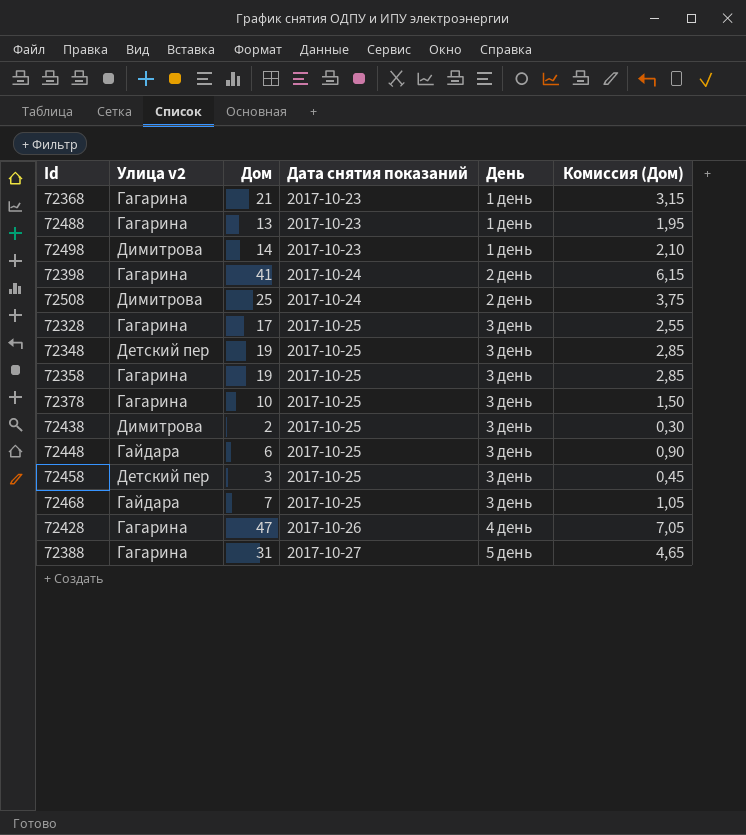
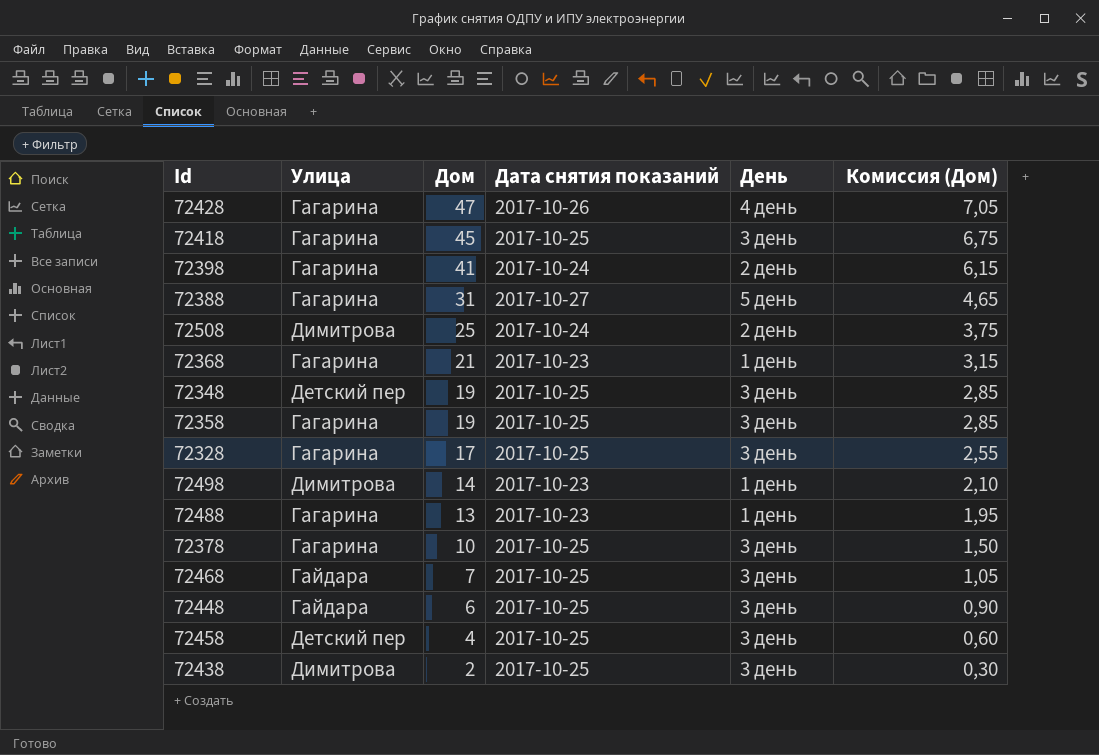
row order: Дата снятия показаний ascending -> Дом descending
column name: Улица v2 -> Улица
row 72418: none -> Гагарина | 45 | 2017-10-25 | 3 день | 6,75
72458 | Дом: 3 -> 4
72458 | Комиссия (Дом): 0,45 -> 0,60

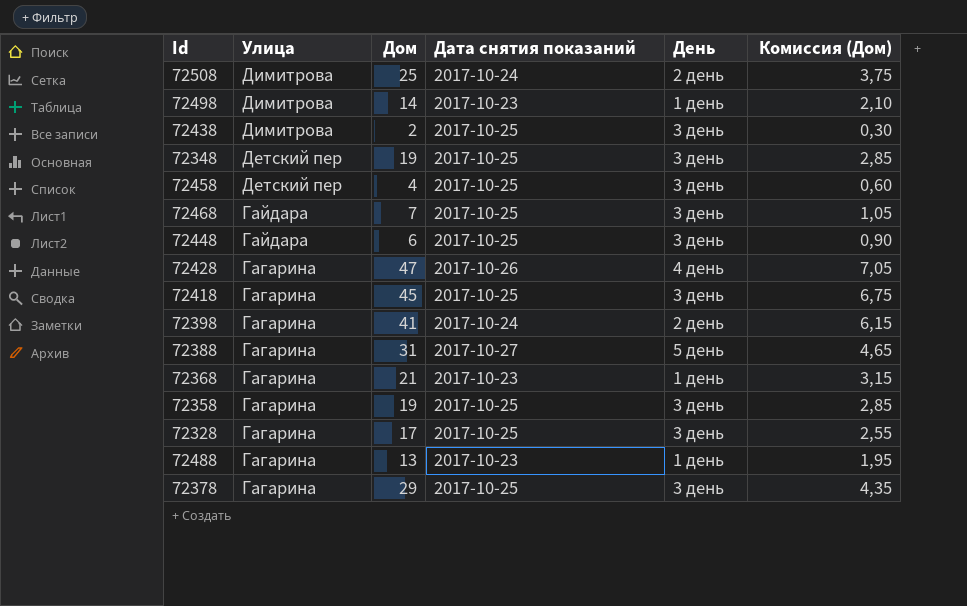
row order: Дом descending -> Улица descending
72378 | Дом: 10 -> 29
72378 | Комиссия (Дом): 1,50 -> 4,35

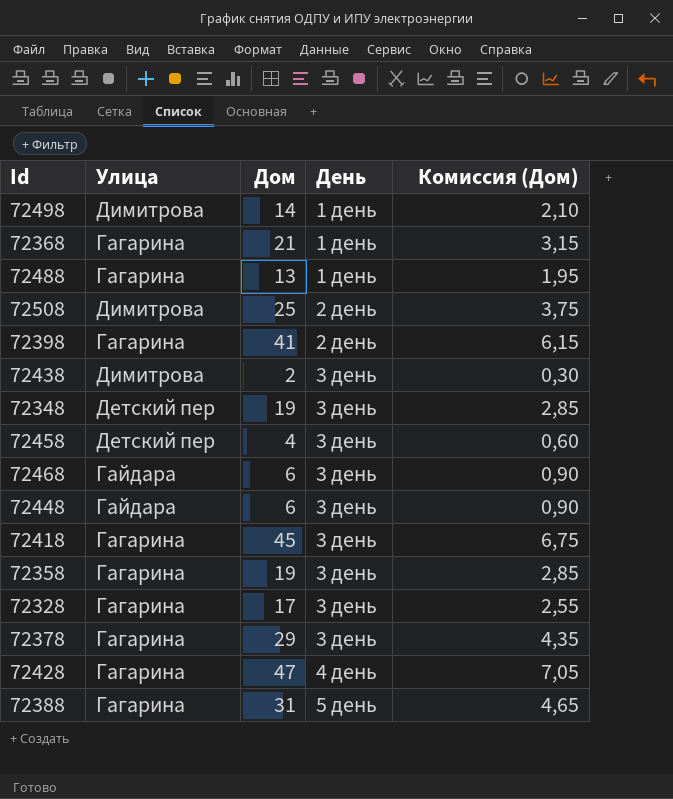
row order: Улица descending -> День ascending
column Дата снятия показаний | position: 4 -> none
72468 | Дом: 7 -> 6
72468 | Комиссия (Дом): 1,05 -> 0,90

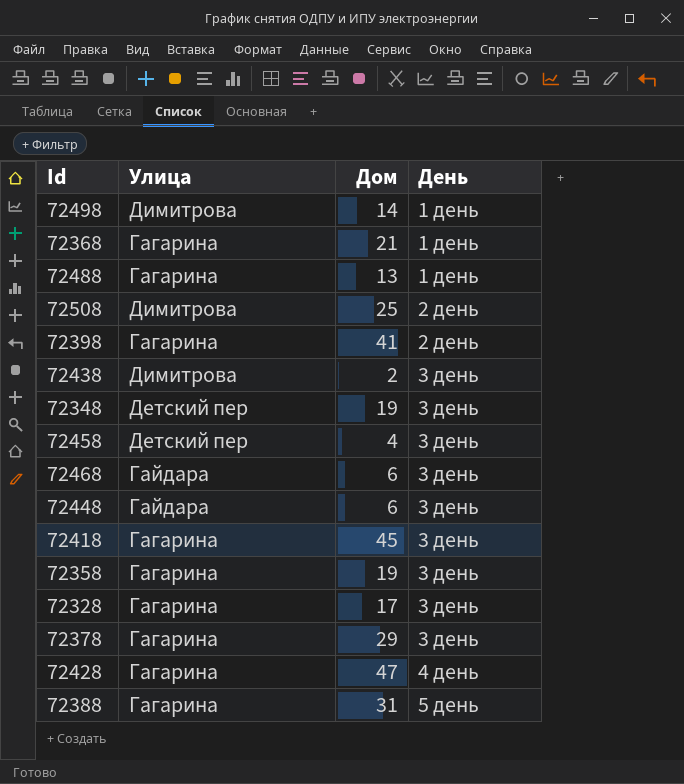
column Комиссия (Дом) | formula: [Дом] * 0,15 -> none

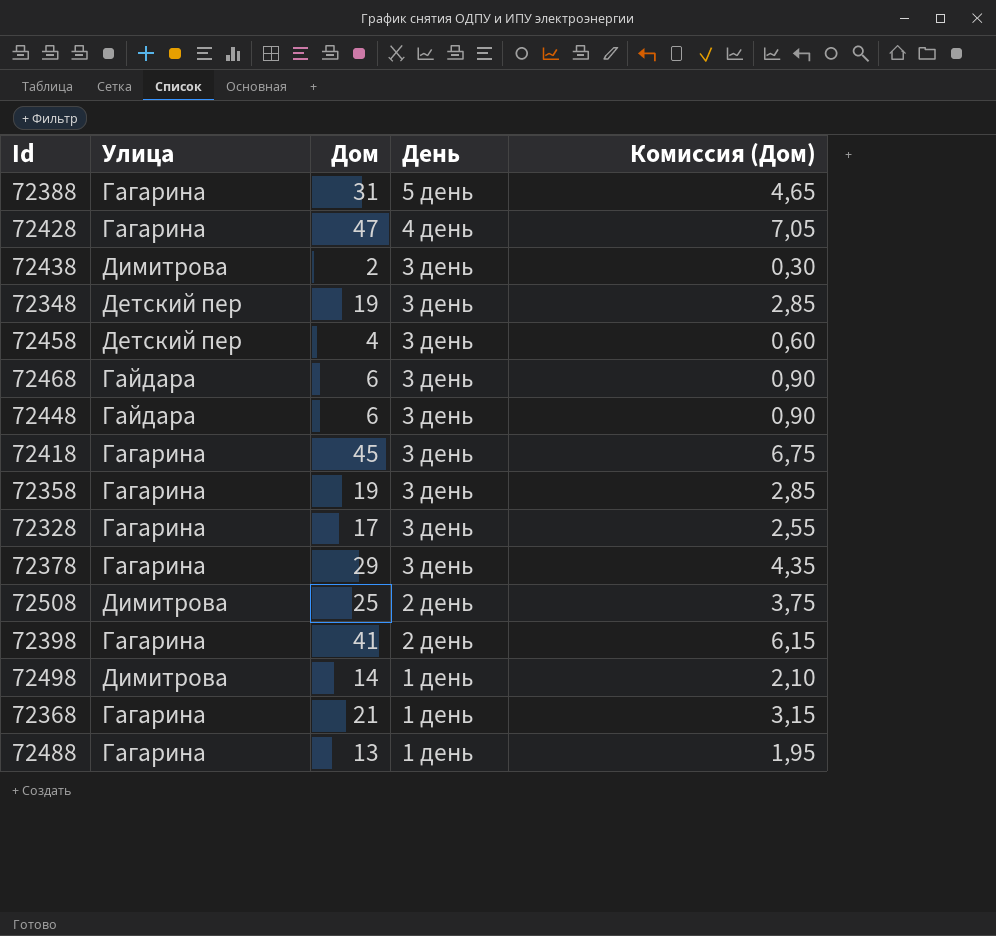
row order: День ascending -> День descending
column Комиссия (Дом) | formula: none -> [Дом] * 0,15

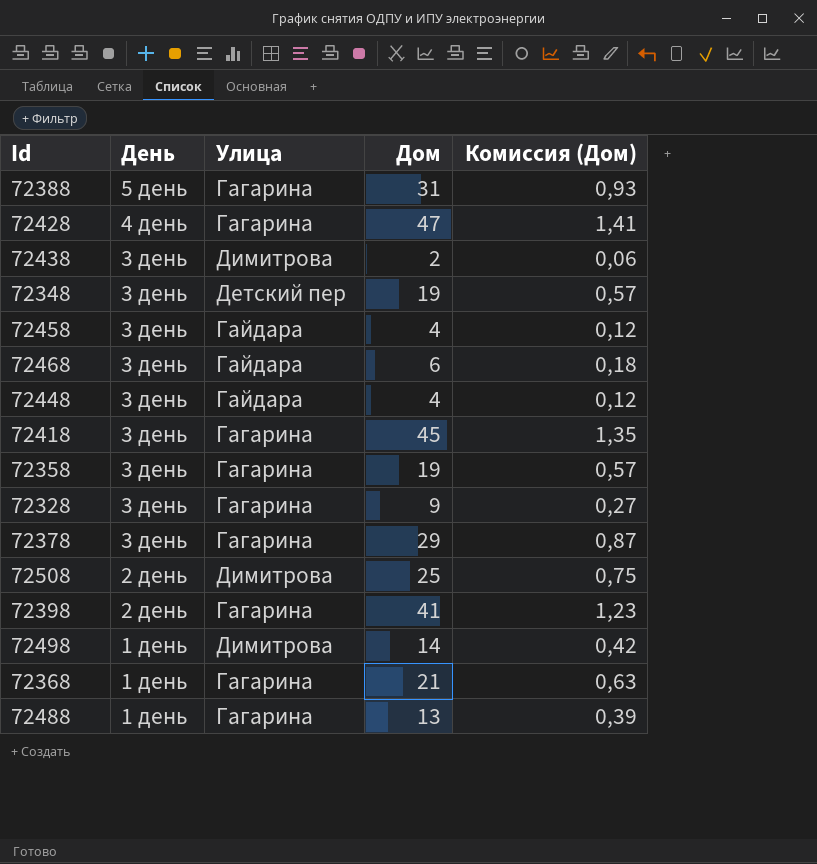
column День | position: 4 -> 2
column Комиссия (Дом) | formula: [Дом] * 0,15 -> [Дом] * 0,03
72458 | Улица: Детский пер -> Гайдара
72448 | Дом: 6 -> 4
72328 | Дом: 17 -> 9

